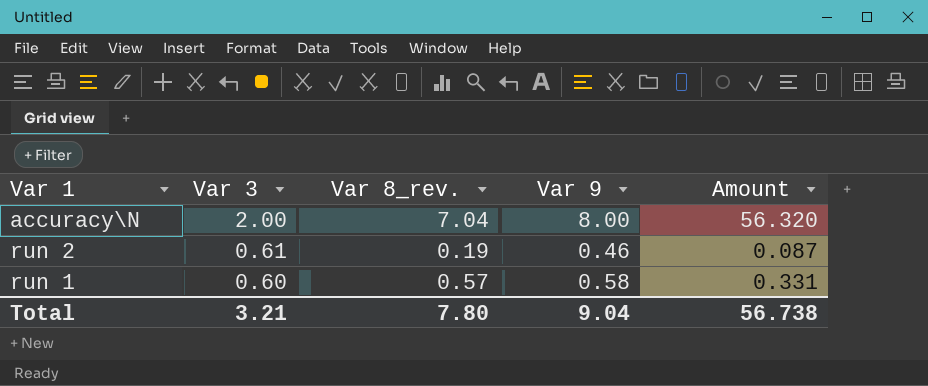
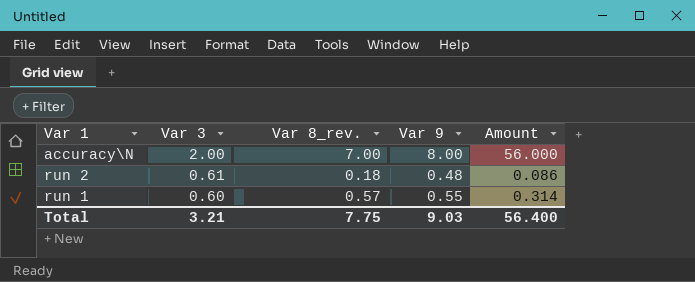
accuracy\N | Var 8_rev.: 7.04 -> 7.00
accuracy\N | Amount: 56.320 -> 56.000
run 2 | Var 8_rev.: 0.19 -> 0.18
run 2 | Var 9: 0.46 -> 0.48
run 2 | Amount: 0.087 -> 0.086
run 1 | Var 9: 0.58 -> 0.55
run 1 | Amount: 0.331 -> 0.314
Total | Var 8_rev.: 7.80 -> 7.75
Total | Var 9: 9.04 -> 9.03
Total | Amount: 56.738 -> 56.400

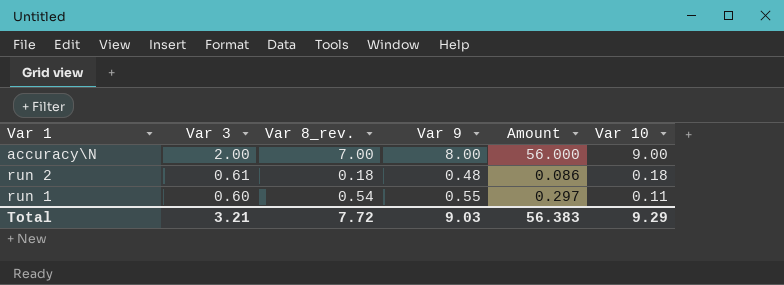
column Var 10 | position: none -> 6
run 1 | Var 8_rev.: 0.57 -> 0.54
run 1 | Amount: 0.314 -> 0.297
Total | Var 8_rev.: 7.75 -> 7.72
Total | Amount: 56.400 -> 56.383

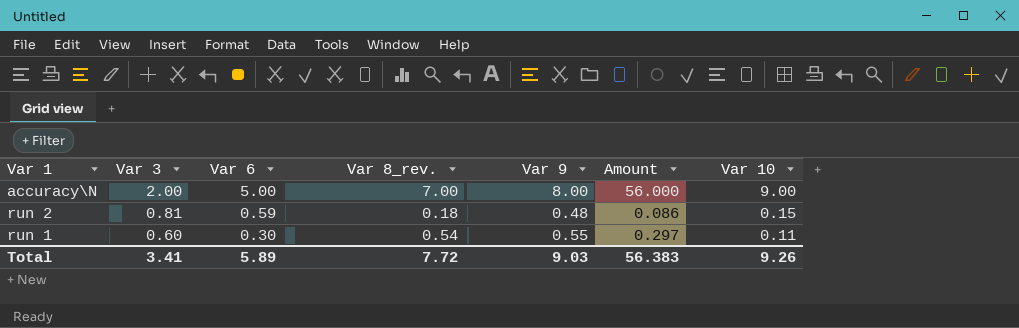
column Var 6 | position: none -> 3
run 2 | Var 3: 0.61 -> 0.81
run 2 | Var 10: 0.18 -> 0.15
Total | Var 3: 3.21 -> 3.41
Total | Var 10: 9.29 -> 9.26

